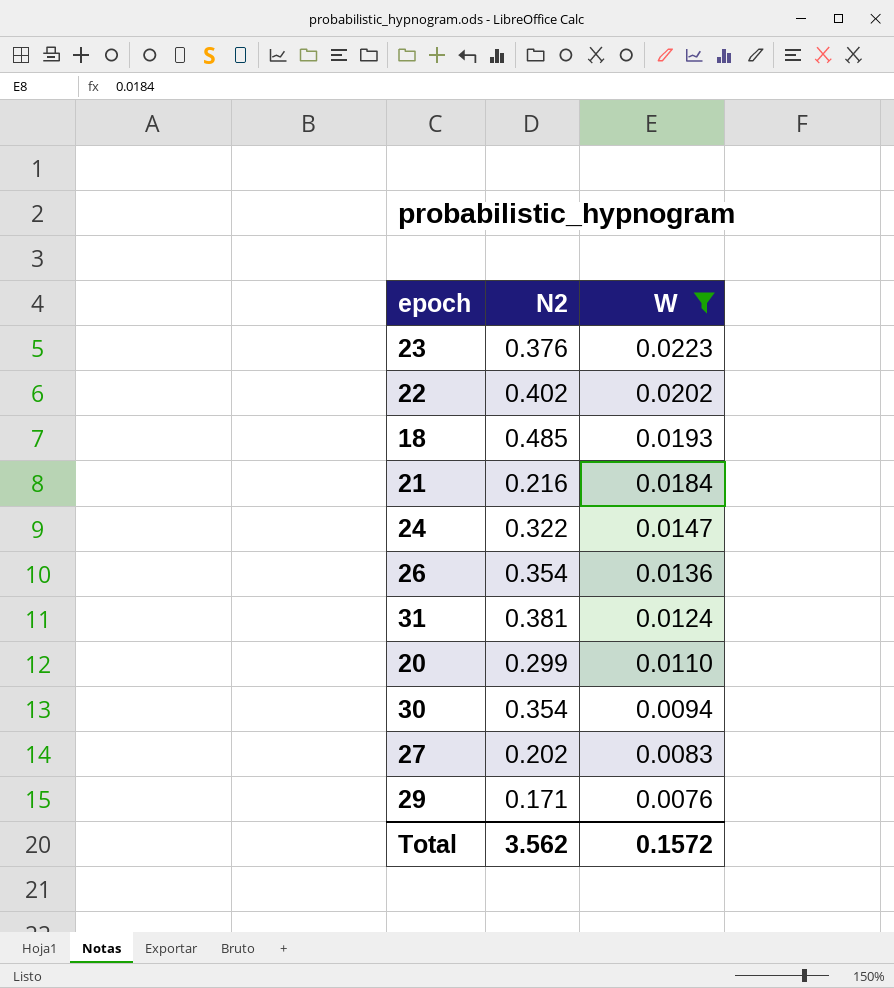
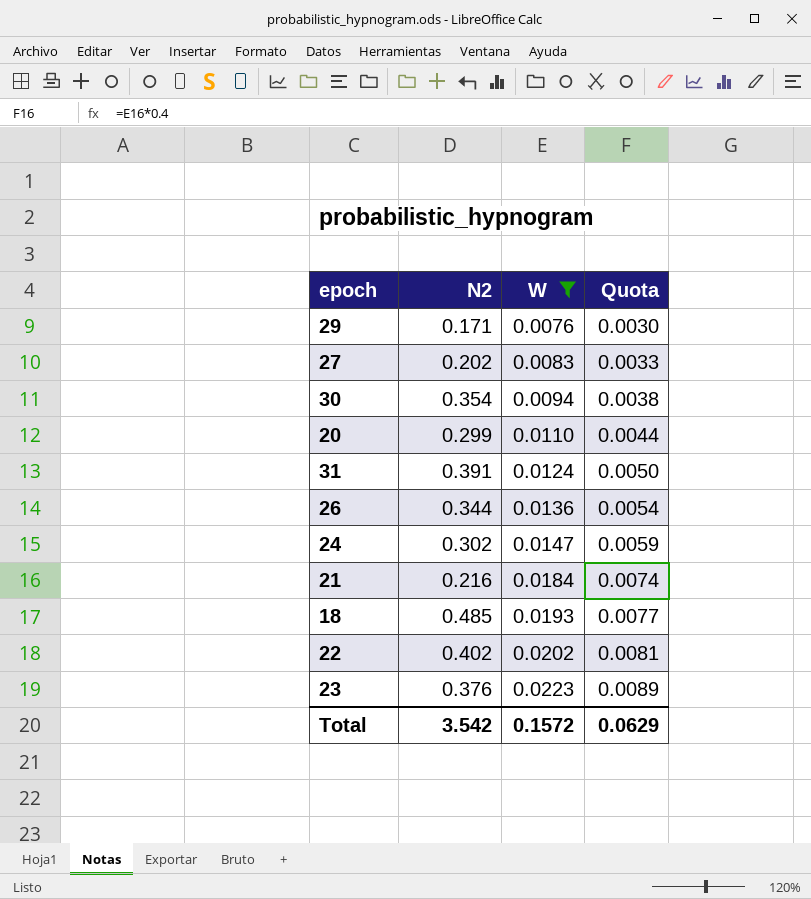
row order: W descending -> W ascending
column Quota | formula: none -> [W] * 0.4
31 | N2: 0.381 -> 0.391
26 | N2: 0.354 -> 0.344
24 | N2: 0.322 -> 0.302
Total | N2: 3.562 -> 3.542

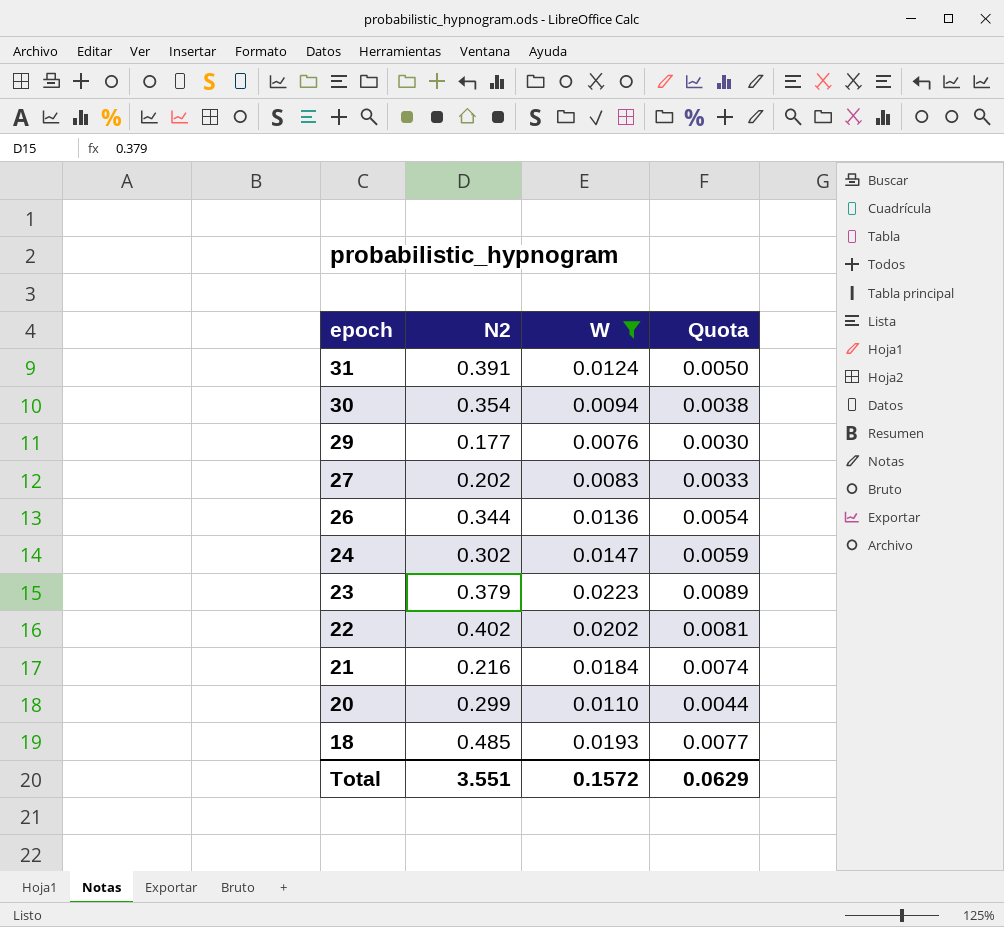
row order: W ascending -> epoch descending
29 | N2: 0.171 -> 0.177
23 | N2: 0.376 -> 0.379
Total | N2: 3.542 -> 3.551

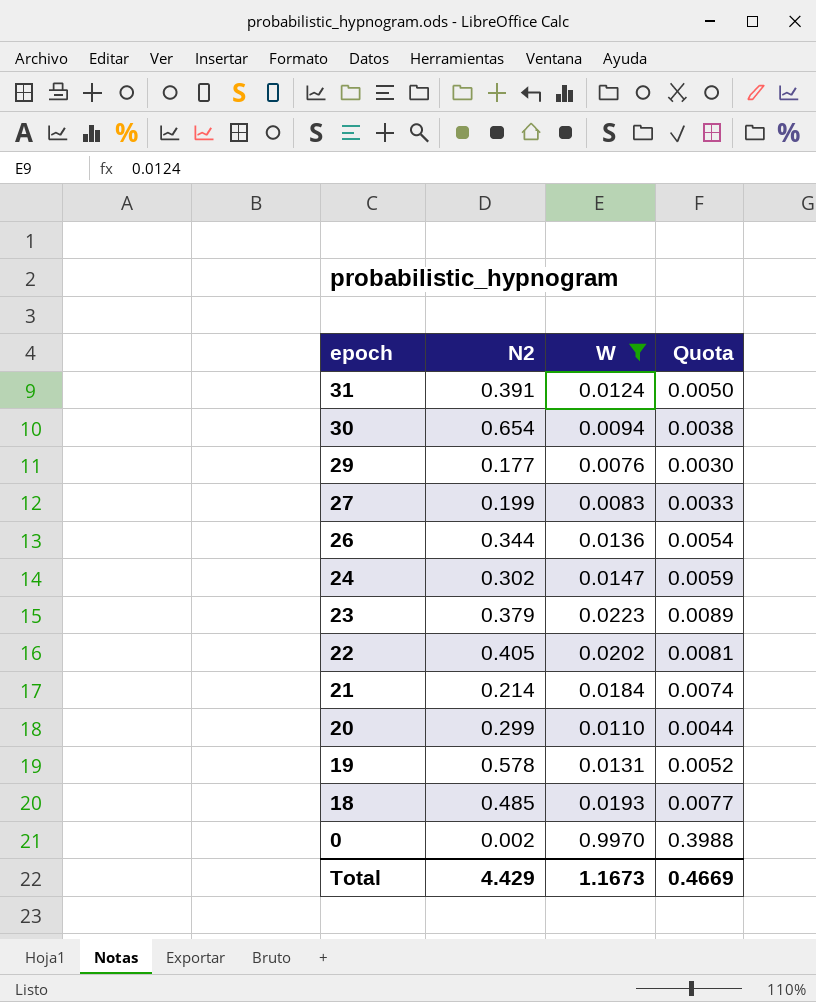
30 | N2: 0.354 -> 0.654
27 | N2: 0.202 -> 0.199
22 | N2: 0.402 -> 0.405
21 | N2: 0.216 -> 0.214
row 19: none -> 0.578 | 0.0131 | 0.0052
row 0: none -> 0.002 | 0.9970 | 0.3988
Total | N2: 3.551 -> 4.429
Total | W: 0.1572 -> 1.1673
Total | Quota: 0.0629 -> 0.4669

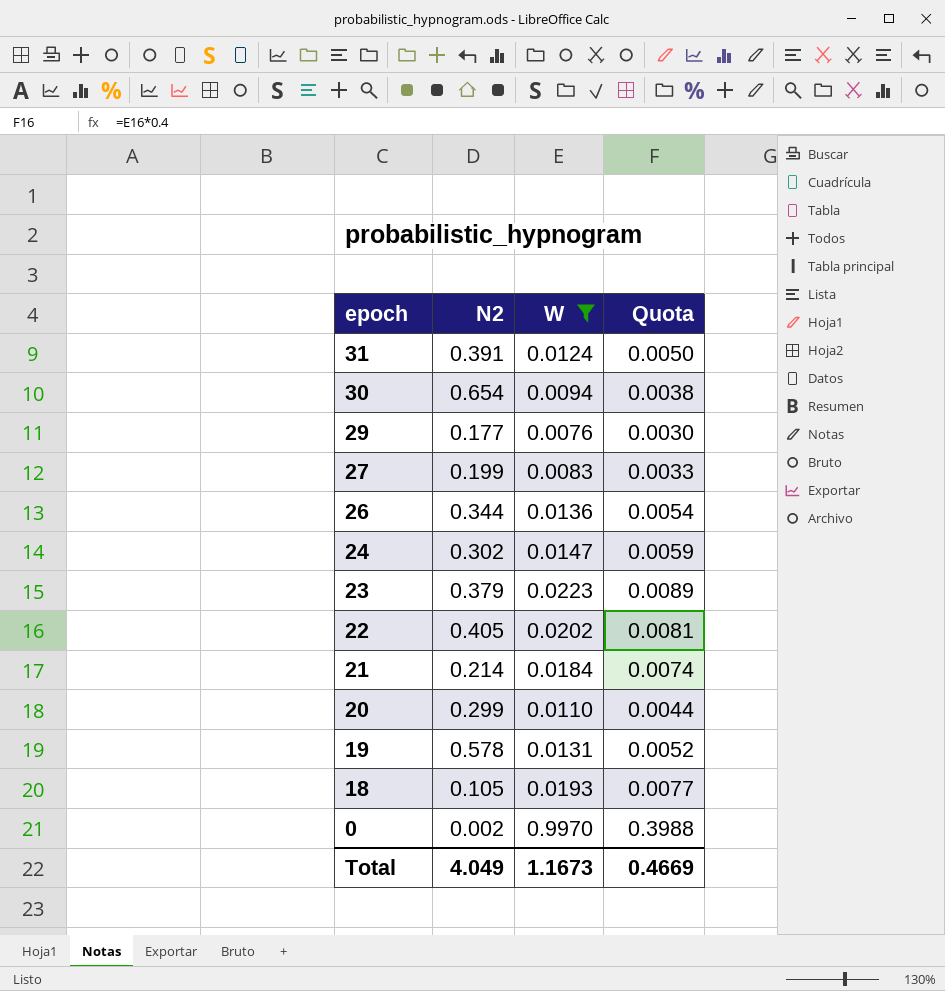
18 | N2: 0.485 -> 0.105
Total | N2: 4.429 -> 4.049

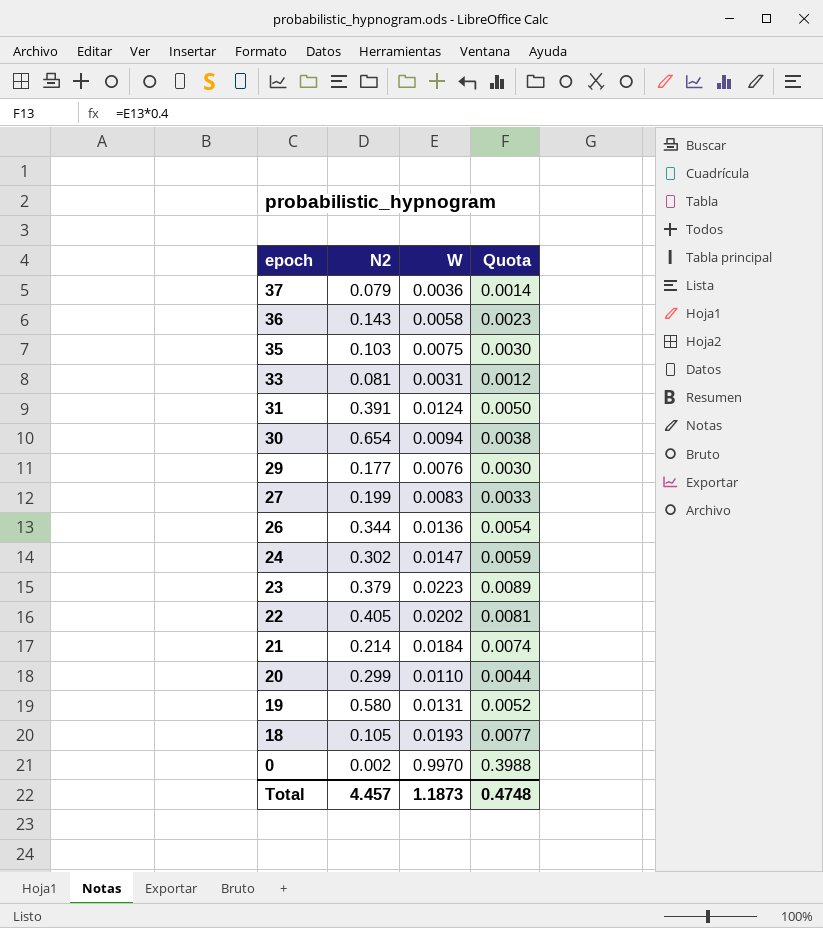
filter: W >= 0.0076 -> none
19 | N2: 0.578 -> 0.580
Total | N2: 4.049 -> 4.457
Total | W: 1.1673 -> 1.1873
Total | Quota: 0.4669 -> 0.4748

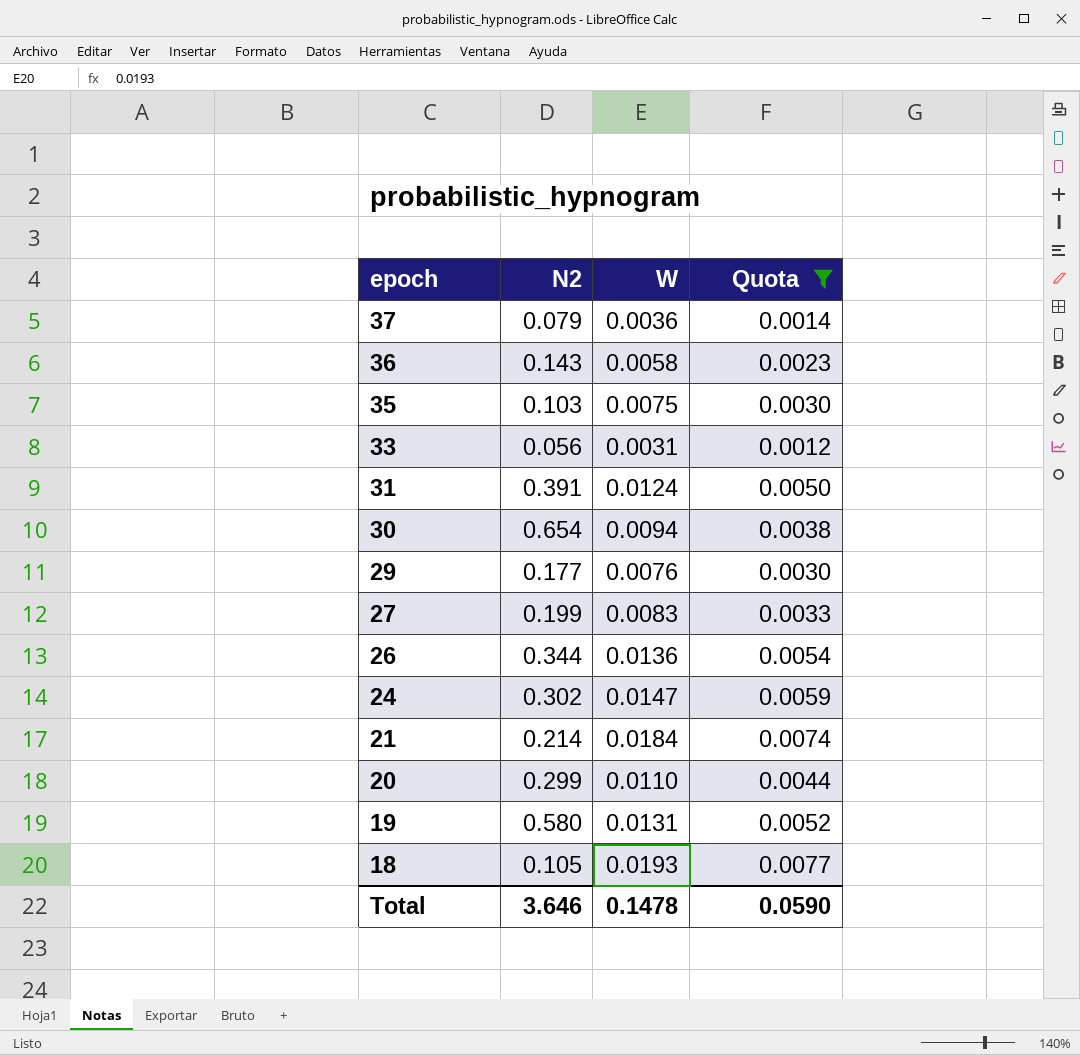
filter: none -> Quota <= 0.0077
33 | N2: 0.081 -> 0.056
Total | N2: 4.457 -> 3.646
Total | W: 1.1873 -> 0.1478
Total | Quota: 0.4748 -> 0.0590

